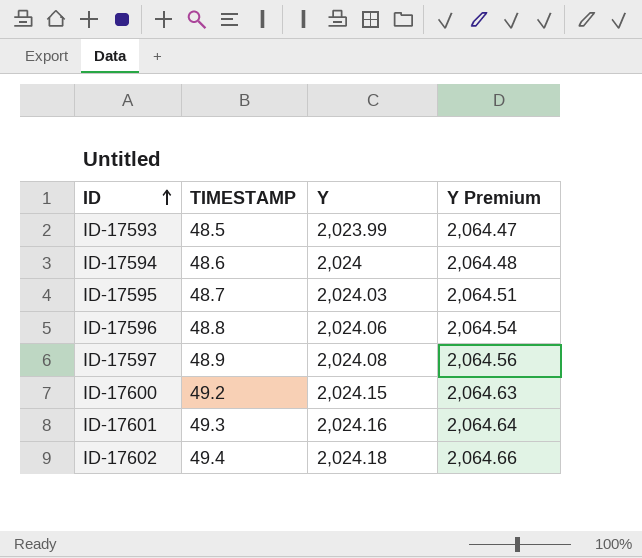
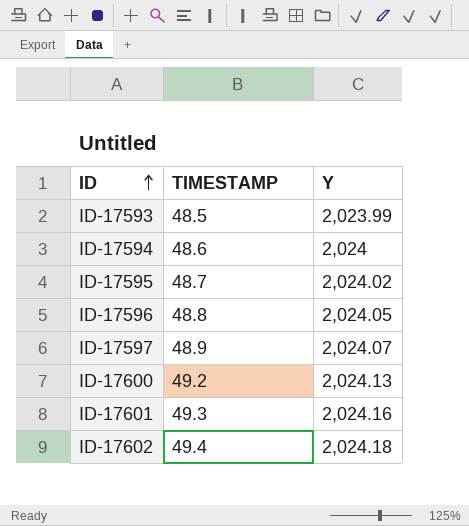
column Y Premium | formula: [Y] * 1.02 -> none
ID-17595 | Y: 2,024.03 -> 2,024.02
ID-17596 | Y: 2,024.06 -> 2,024.05
ID-17597 | Y: 2,024.08 -> 2,024.07
ID-17600 | Y: 2,024.15 -> 2,024.13

